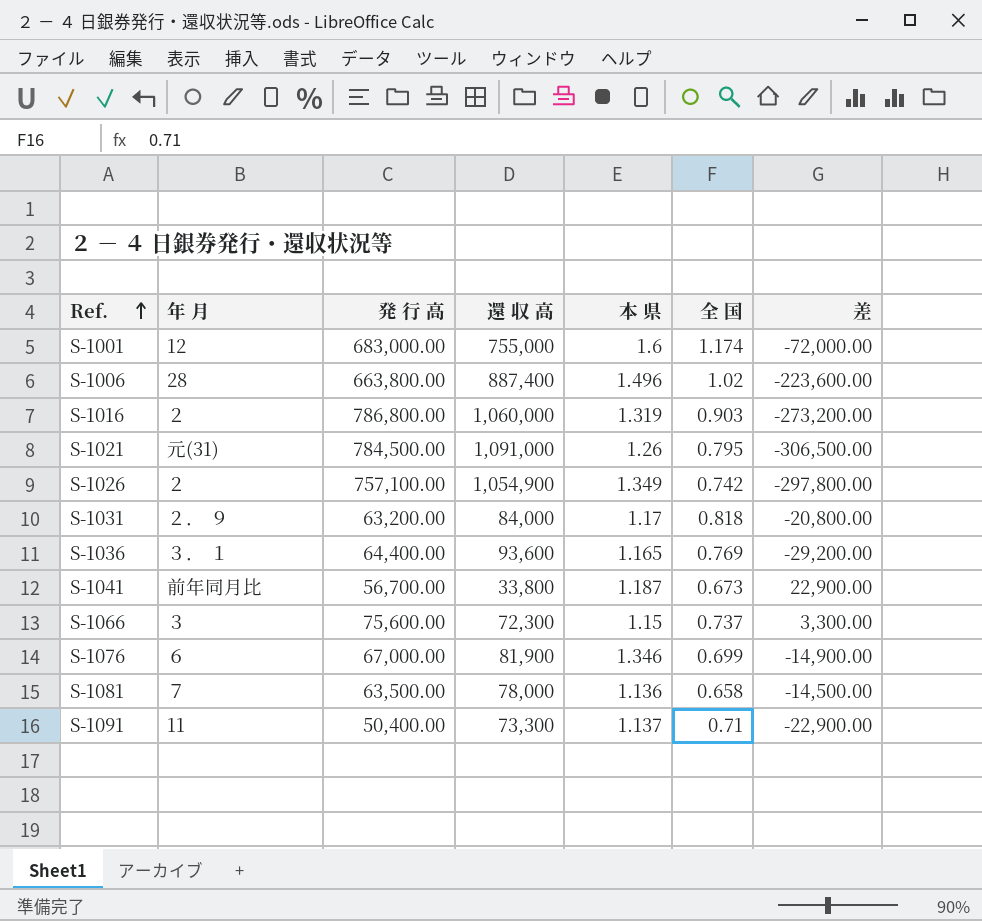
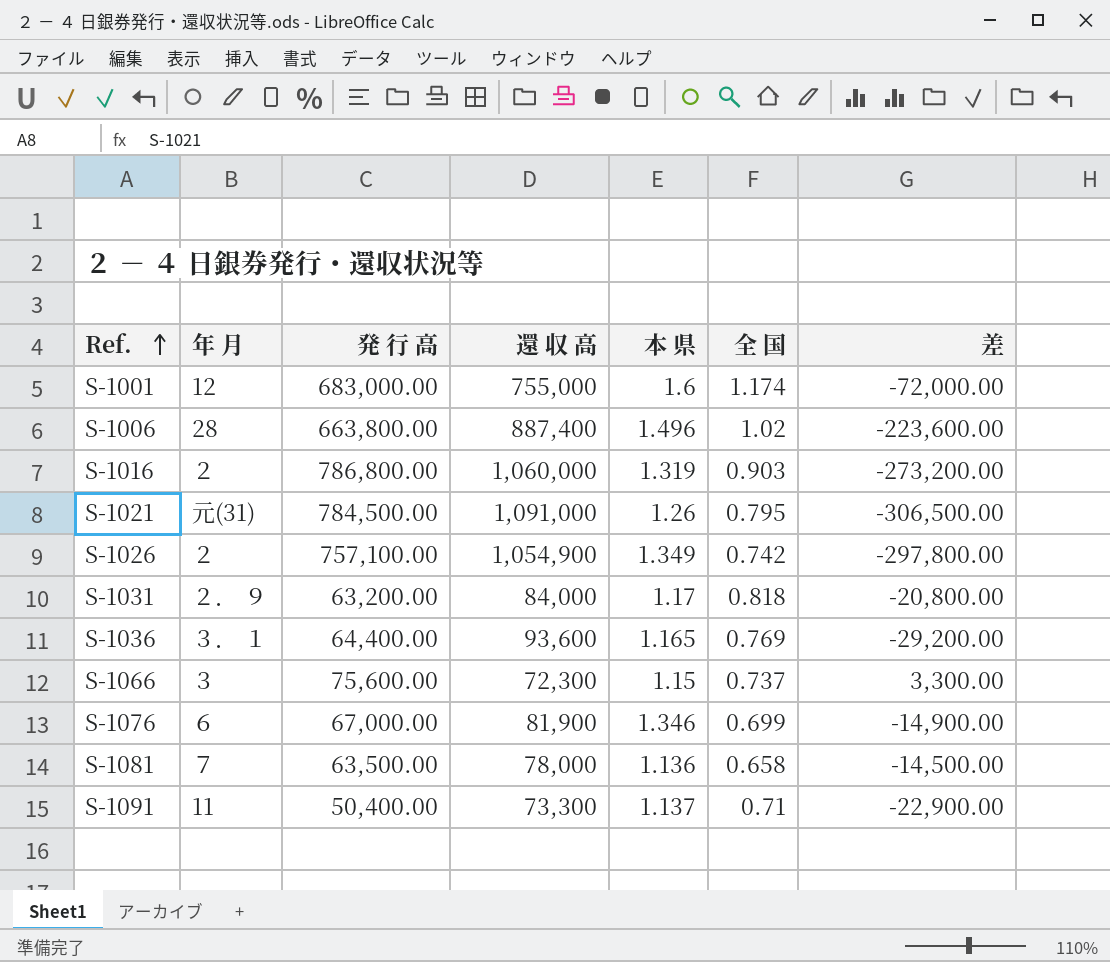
row S-1041: 前年同月比 | 56,700.00 | 33,800 | 1.187 | 0.673 | 22,900.00 -> none

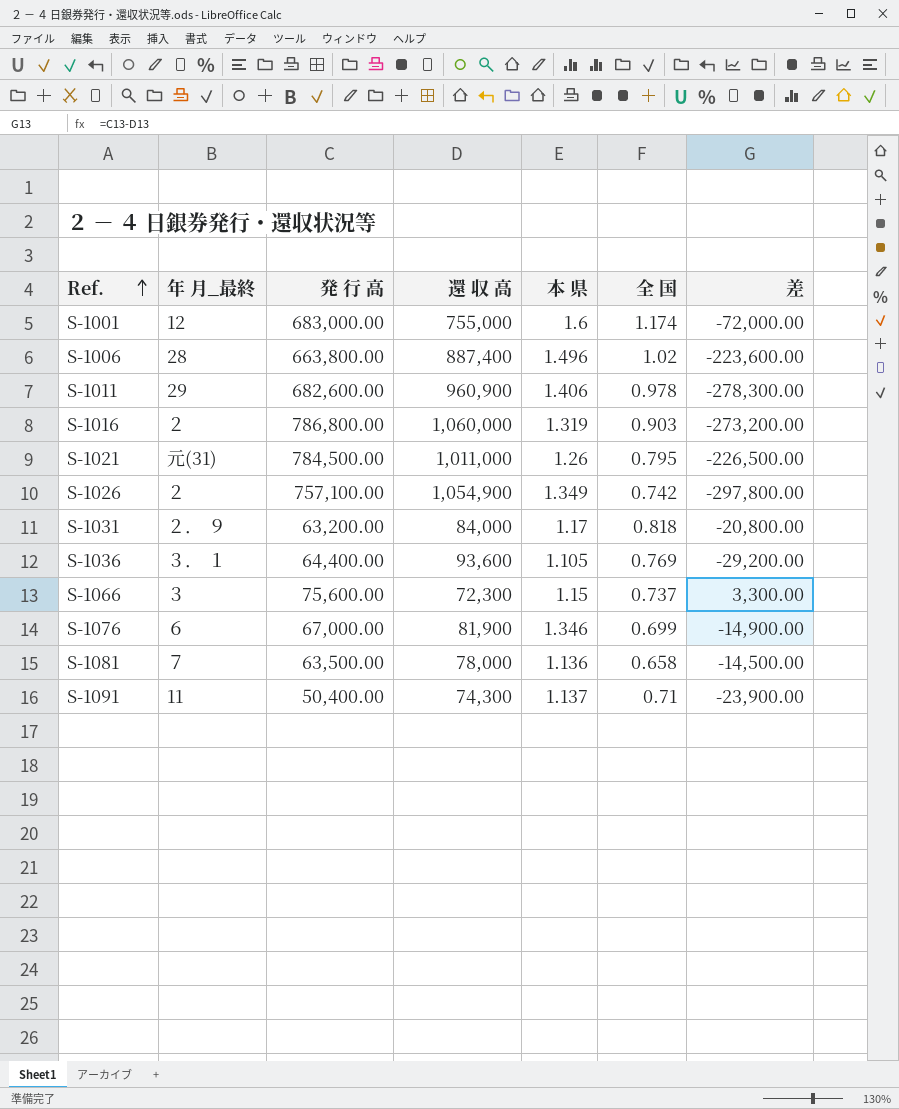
column name: 年 月 -> 年 月_最終
row S-1011: none -> 29 | 682,600.00 | 960,900 | 1.406 | 0.978 | -278,300.00
S-1021 | 還 収 高: 1,091,000 -> 1,011,000
S-1021 | 差: -306,500.00 -> -226,500.00
S-1036 | 本 県: 1.165 -> 1.105
S-1091 | 還 収 高: 73,300 -> 74,300
S-1091 | 差: -22,900.00 -> -23,900.00

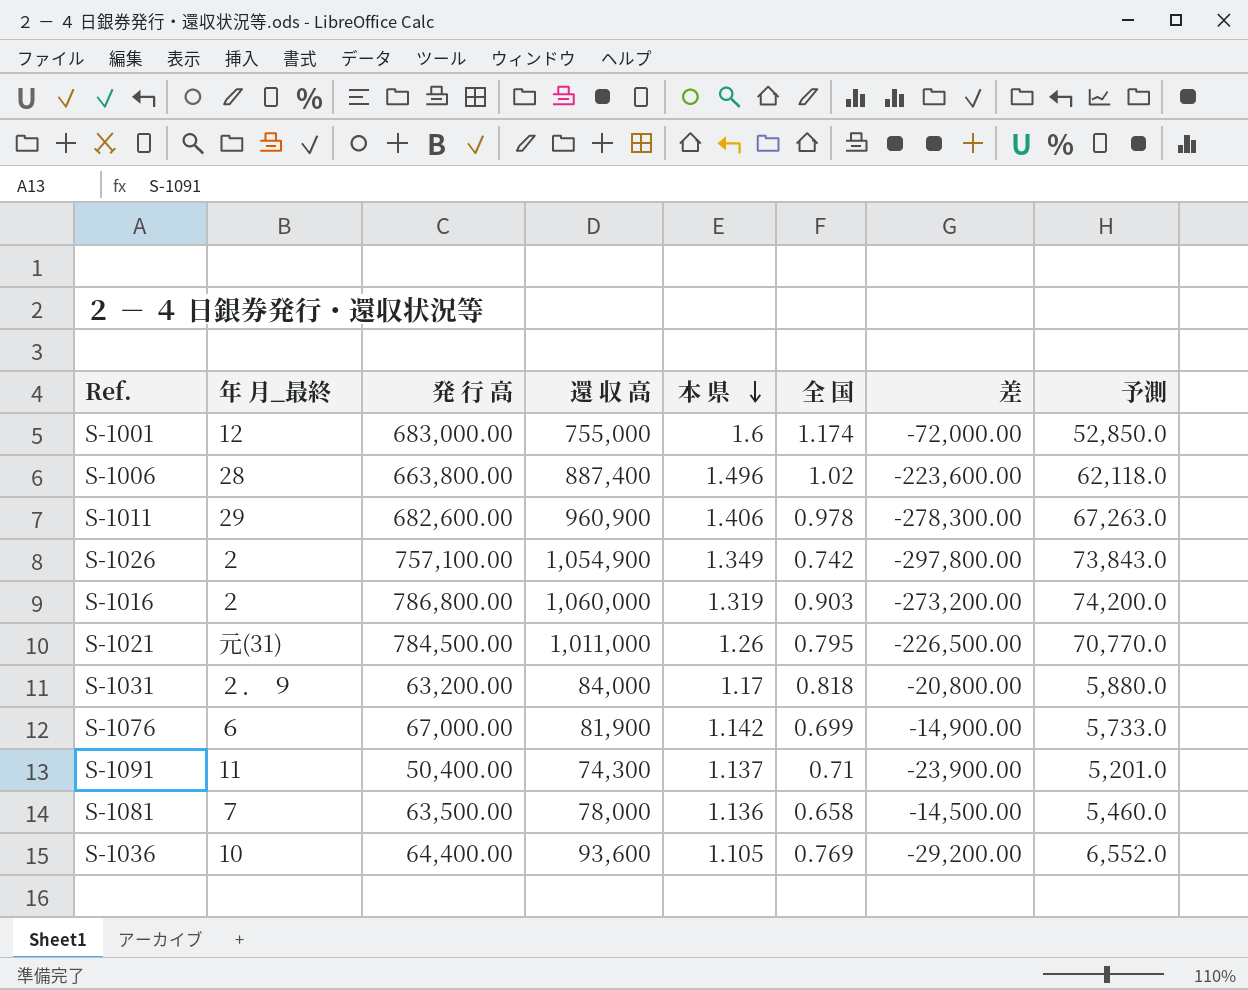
row order: Ref. ascending -> 本 県 descending
column 予測 | formula: none -> [還 収 高] * 0.07
row S-1066: ３ | 75,600.00 | 72,300 | 1.15 | 0.737 | 3,300.00 -> none
S-1076 | 本 県: 1.346 -> 1.142
S-1036 | 年 月_最終: ３． １ -> 10

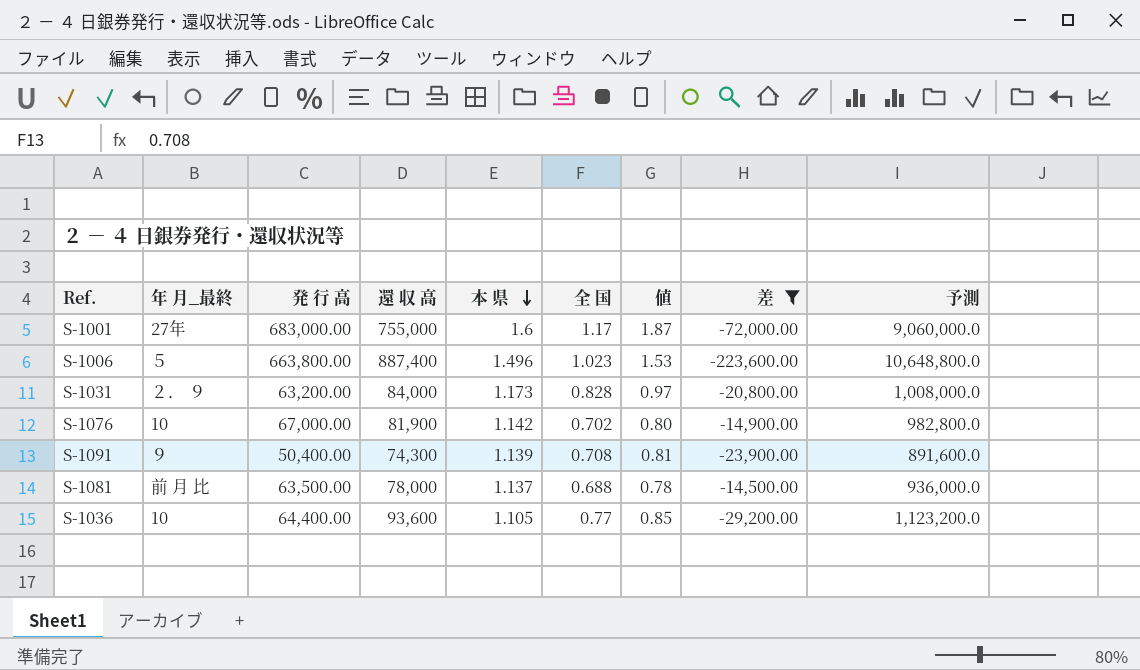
filter: none -> 差 >= -223,600.00
column 値 | formula: none -> [本 県] * [全 国]
column 予測 | formula: [還 収 高] * 0.07 -> [還 収 高] * 12
S-1001 | 年 月_最終: 12 -> 27年
S-1001 | 全 国: 1.174 -> 1.17
S-1006 | 年 月_最終: 28 -> ５
S-1006 | 全 国: 1.02 -> 1.023
S-1031 | 本 県: 1.17 -> 1.173
S-1031 | 全 国: 0.818 -> 0.828
S-1076 | 年 月_最終: ６ -> 10
S-1076 | 全 国: 0.699 -> 0.702
S-1091 | 年 月_最終: 11 -> ９
S-1091 | 本 県: 1.137 -> 1.139
S-1091 | 全 国: 0.71 -> 0.708
S-1081 | 年 月_最終: ７ -> 前 月 比
S-1081 | 本 県: 1.136 -> 1.137
S-1081 | 全 国: 0.658 -> 0.688
S-1036 | 全 国: 0.769 -> 0.77

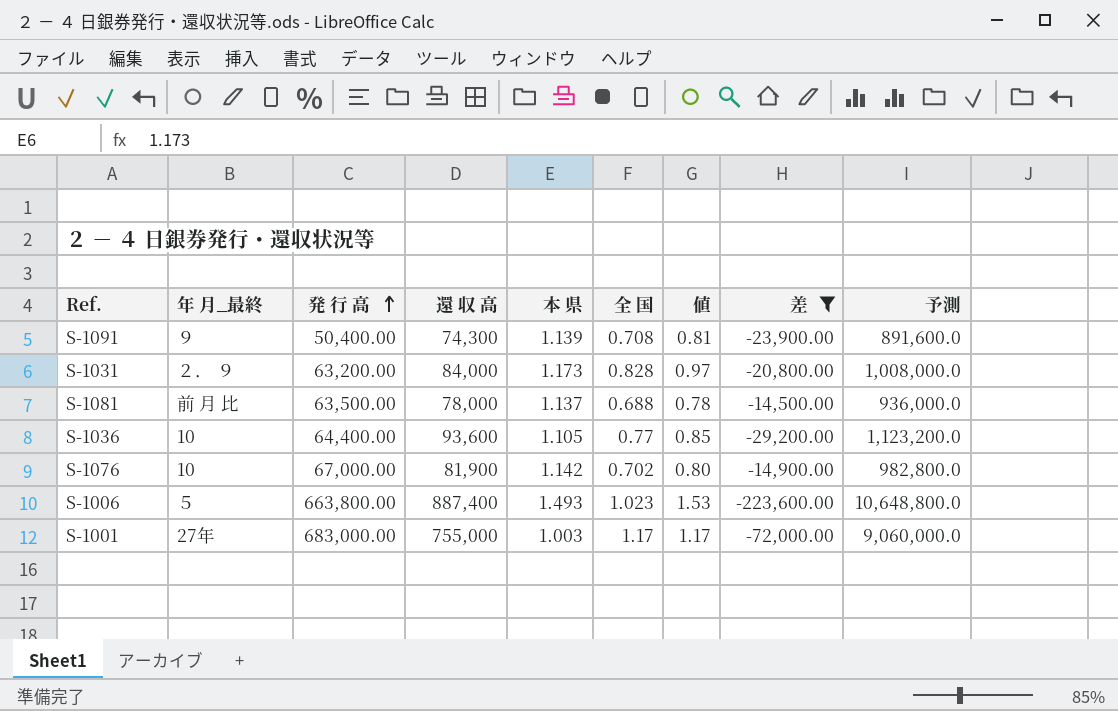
row order: 本 県 descending -> 発 行 高 ascending
S-1006 | 本 県: 1.496 -> 1.493
S-1001 | 本 県: 1.6 -> 1.003
S-1001 | 値: 1.87 -> 1.17

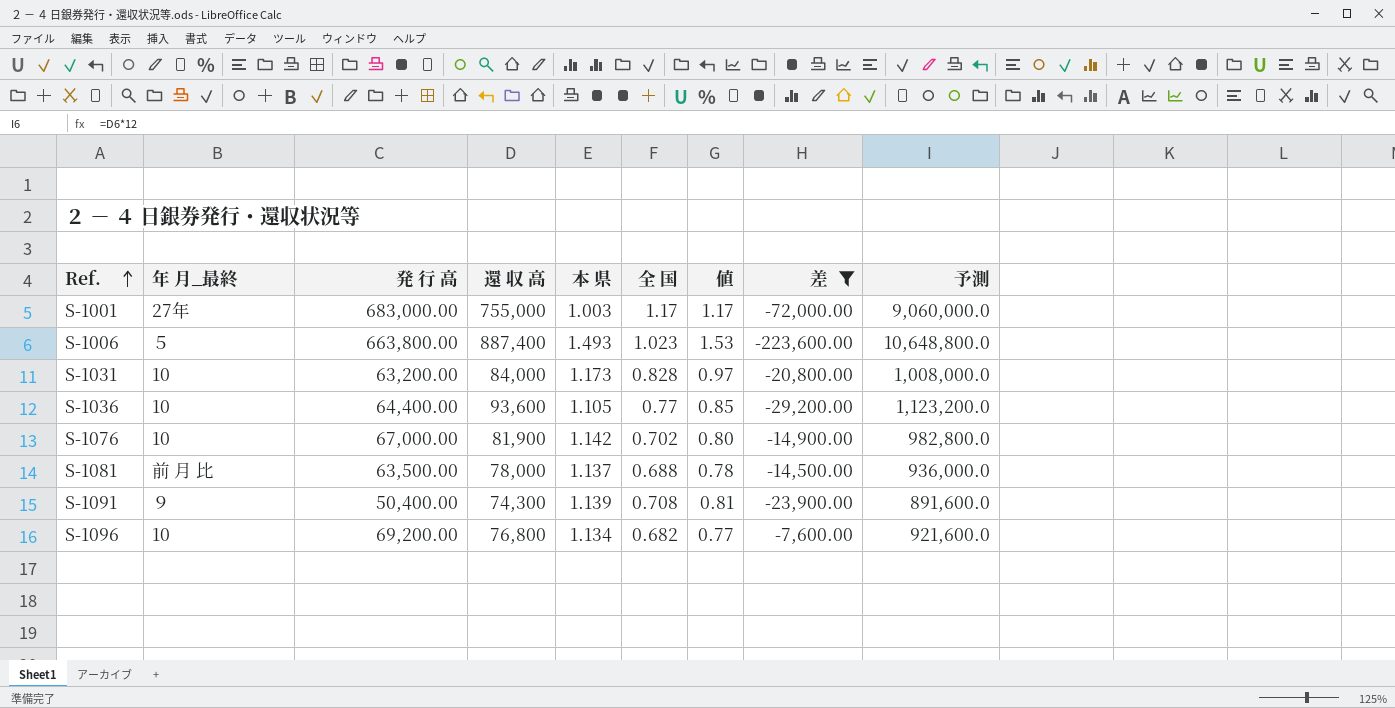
row order: 発 行 高 ascending -> Ref. ascending
S-1031 | 年 月_最終: ２． ９ -> 10
row S-1096: none -> 10 | 69,200.00 | 76,800 | 1.134 | 0.682 | 0.77 | -7,600.00 | 921,600.0

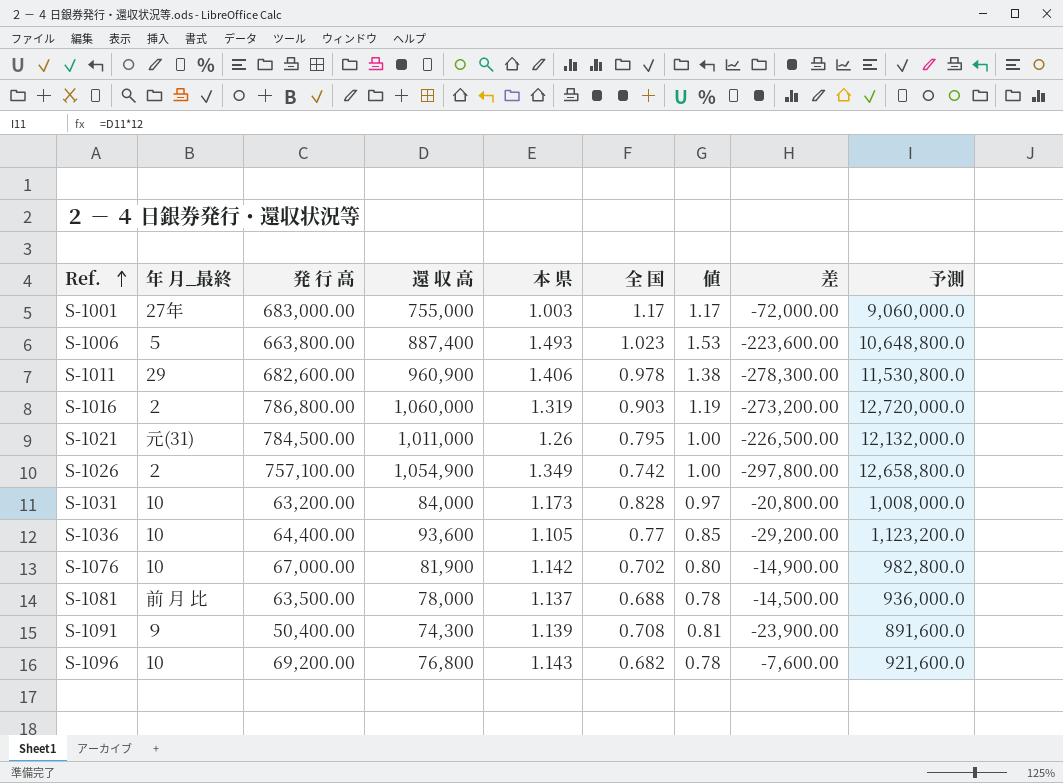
filter: 差 >= -223,600.00 -> none
S-1096 | 本 県: 1.134 -> 1.143
S-1096 | 値: 0.77 -> 0.78

